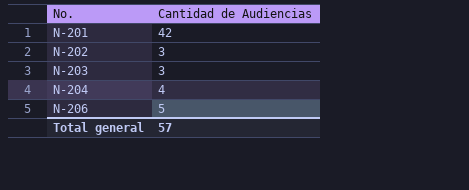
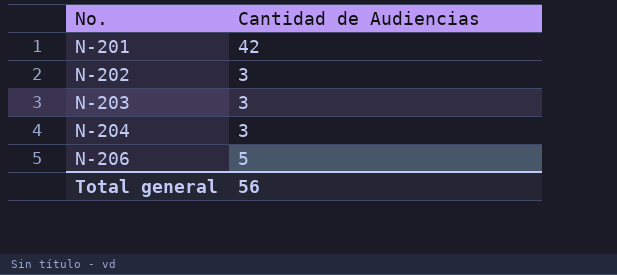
N-204 | Cantidad de Audiencias: 4 -> 3
Total general | Cantidad de Audiencias: 57 -> 56

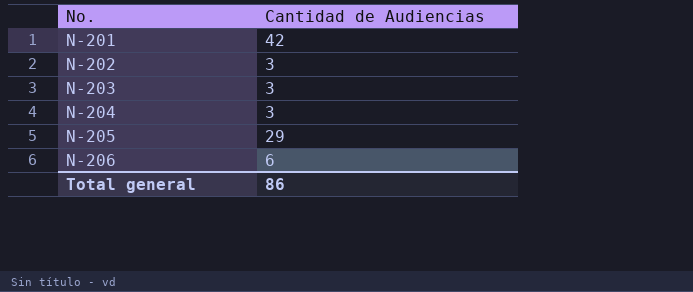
row N-205: none -> 29
N-206 | Cantidad de Audiencias: 5 -> 6
Total general | Cantidad de Audiencias: 56 -> 86

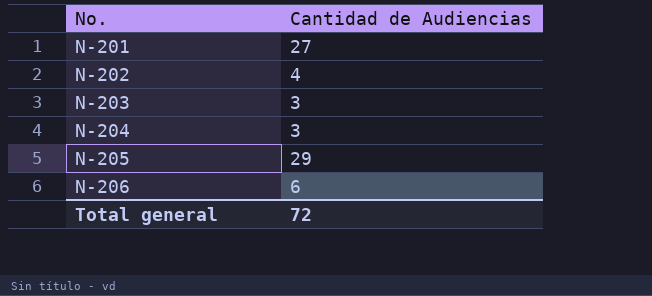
N-201 | Cantidad de Audiencias: 42 -> 27
N-202 | Cantidad de Audiencias: 3 -> 4
Total general | Cantidad de Audiencias: 86 -> 72

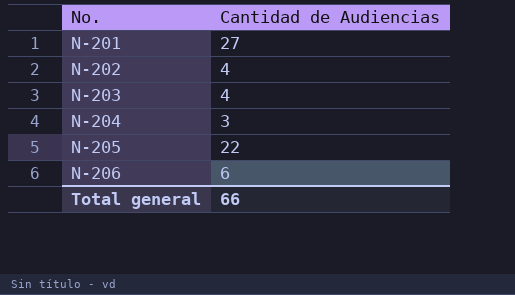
N-203 | Cantidad de Audiencias: 3 -> 4
N-205 | Cantidad de Audiencias: 29 -> 22
Total general | Cantidad de Audiencias: 72 -> 66

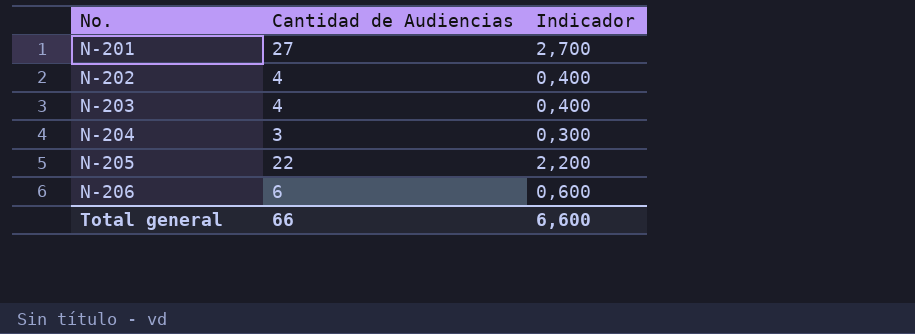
column Indicador | formula: none -> [Cantidad de Audiencias] * 0,1

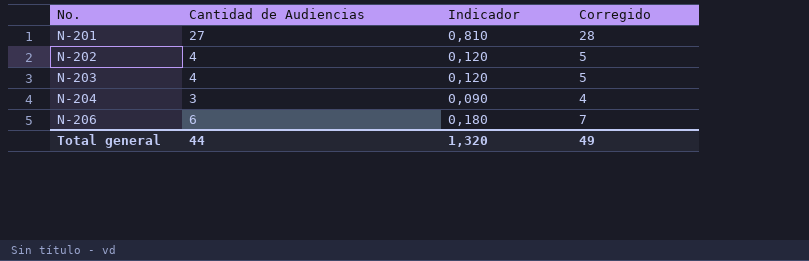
column Indicador | formula: [Cantidad de Audiencias] * 0,1 -> [Cantidad de Audiencias] * 0,03
column Corregido | formula: none -> [Cantidad de Audiencias] + 1
row N-205: 22 | 2,200 -> none
Total general | Cantidad de Audiencias: 66 -> 44
Total general | Indicador: 6,600 -> 1,320

